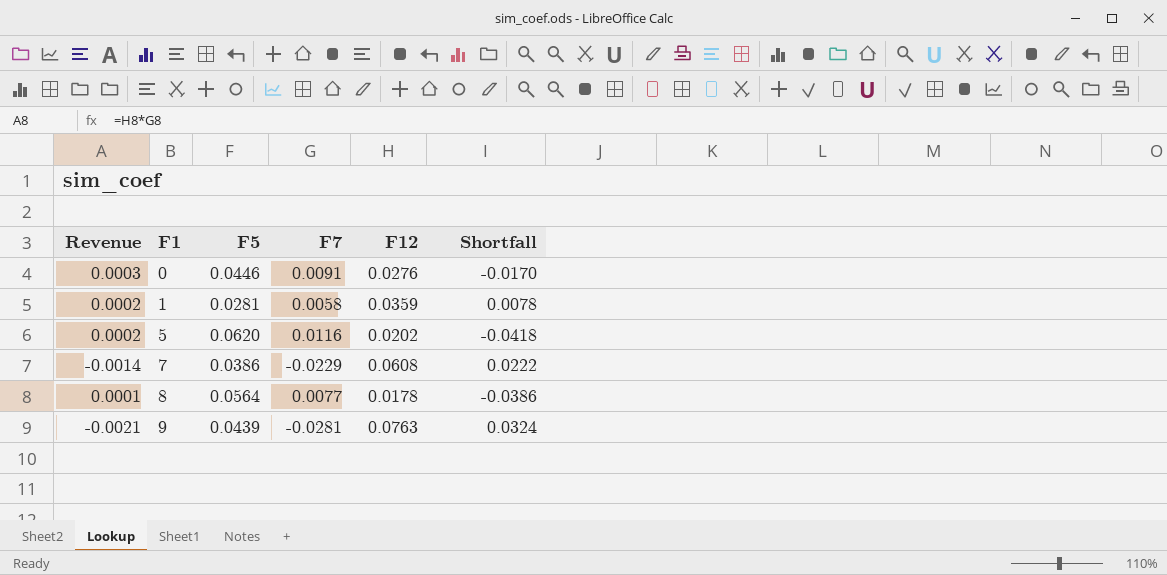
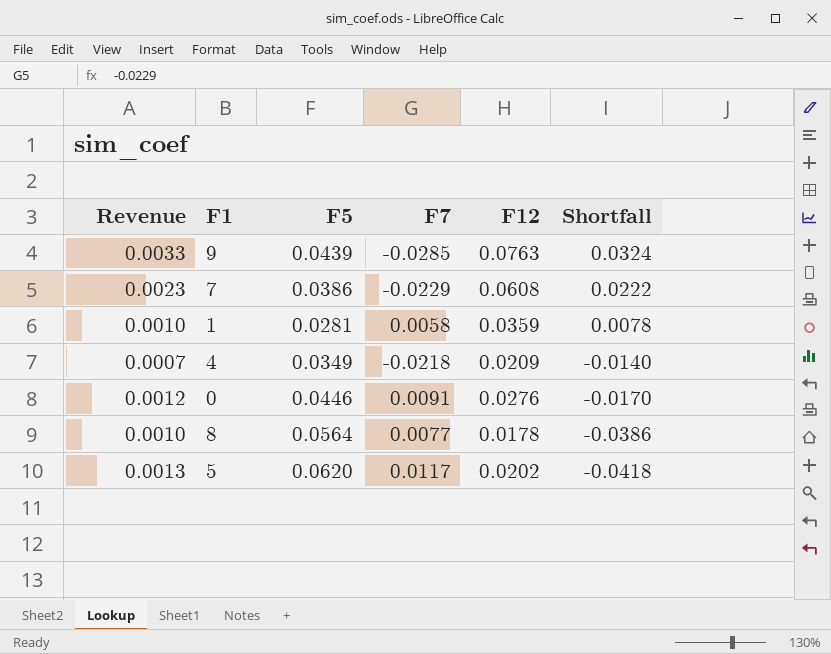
row order: F1 ascending -> Shortfall descending
column Revenue | formula: [F7] * [F12] -> [F5] * [F12]
9 | F7: -0.0281 -> -0.0285
row 4: none -> 0.0007 | 0.0349 | -0.0218 | 0.0209 | -0.0140
5 | F7: 0.0116 -> 0.0117

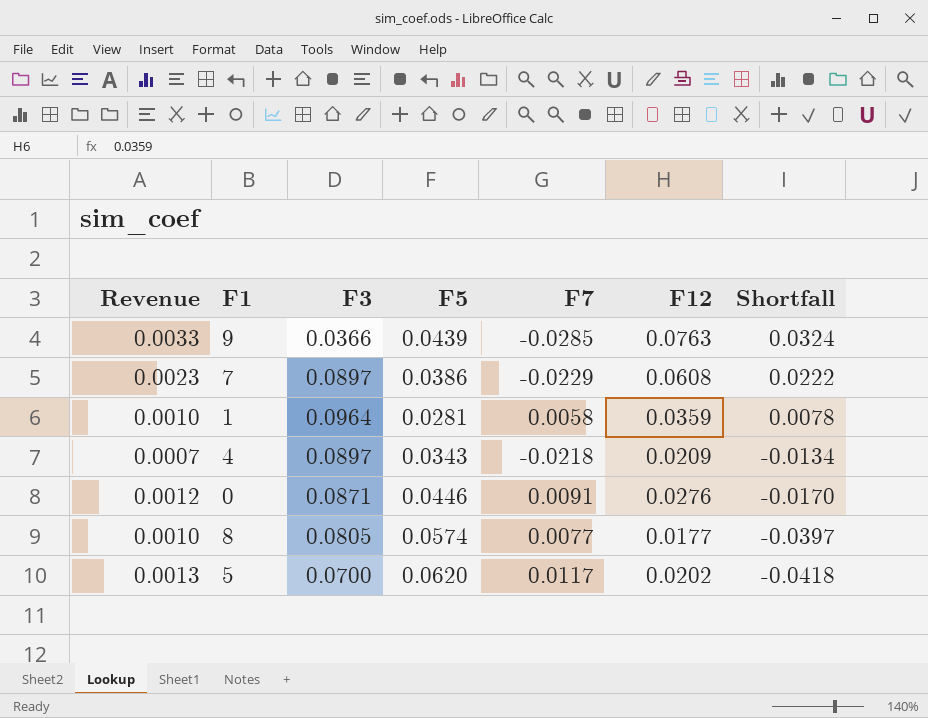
column F3 | position: none -> 3
4 | F5: 0.0349 -> 0.0343
4 | Shortfall: -0.0140 -> -0.0134
8 | F5: 0.0564 -> 0.0574
8 | F12: 0.0178 -> 0.0177
8 | Shortfall: -0.0386 -> -0.0397

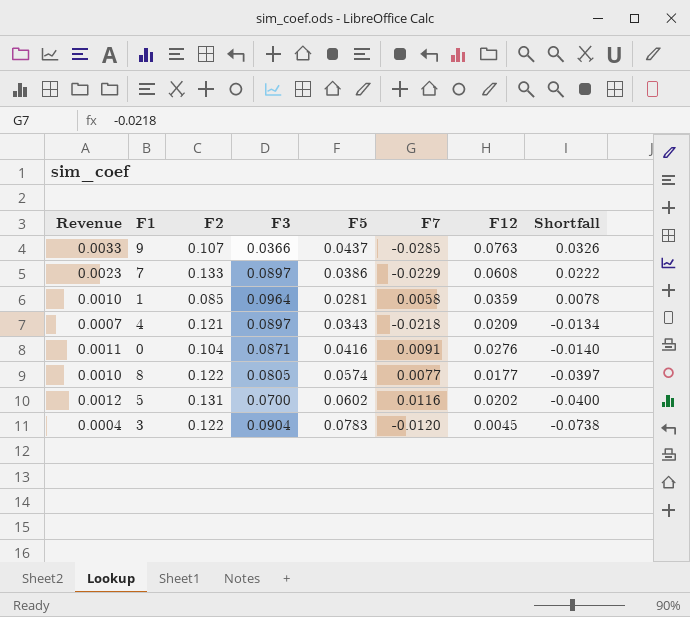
column F2 | position: none -> 3
9 | F5: 0.0439 -> 0.0437
9 | Shortfall: 0.0324 -> 0.0326
0 | Revenue: 0.0012 -> 0.0011
0 | F5: 0.0446 -> 0.0416
0 | Shortfall: -0.0170 -> -0.0140
5 | Revenue: 0.0013 -> 0.0012
5 | F5: 0.0620 -> 0.0602
5 | F7: 0.0117 -> 0.0116
5 | Shortfall: -0.0418 -> -0.0400
row 3: none -> 0.0004 | 0.122 | 0.0904 | 0.0783 | -0.0120 | 0.0045 | -0.0738

